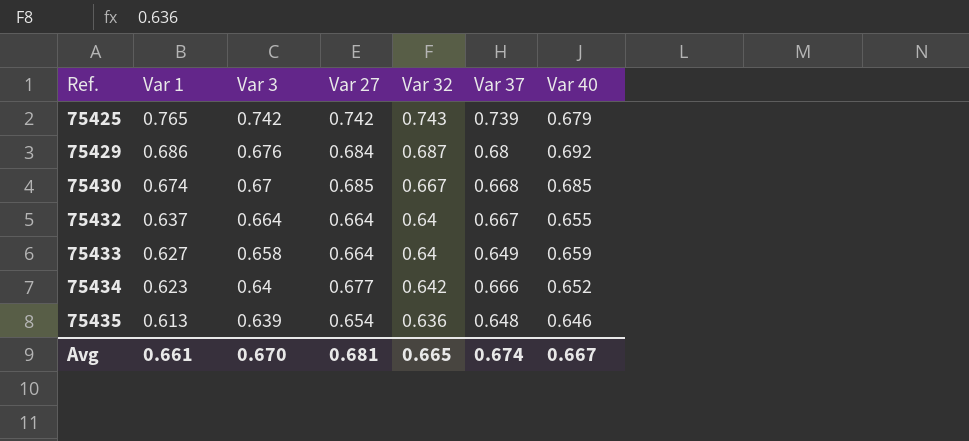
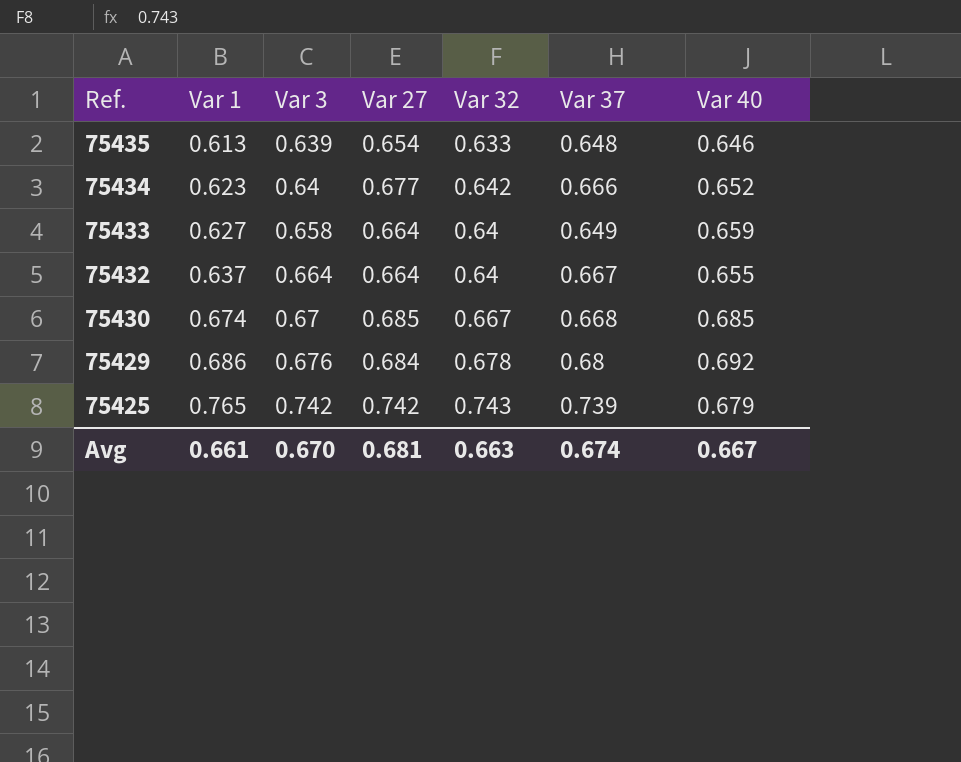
row order: Ref. ascending -> Ref. descending
75435 | Var 32: 0.636 -> 0.633
75429 | Var 32: 0.687 -> 0.678
Avg | Var 32: 0.665 -> 0.663

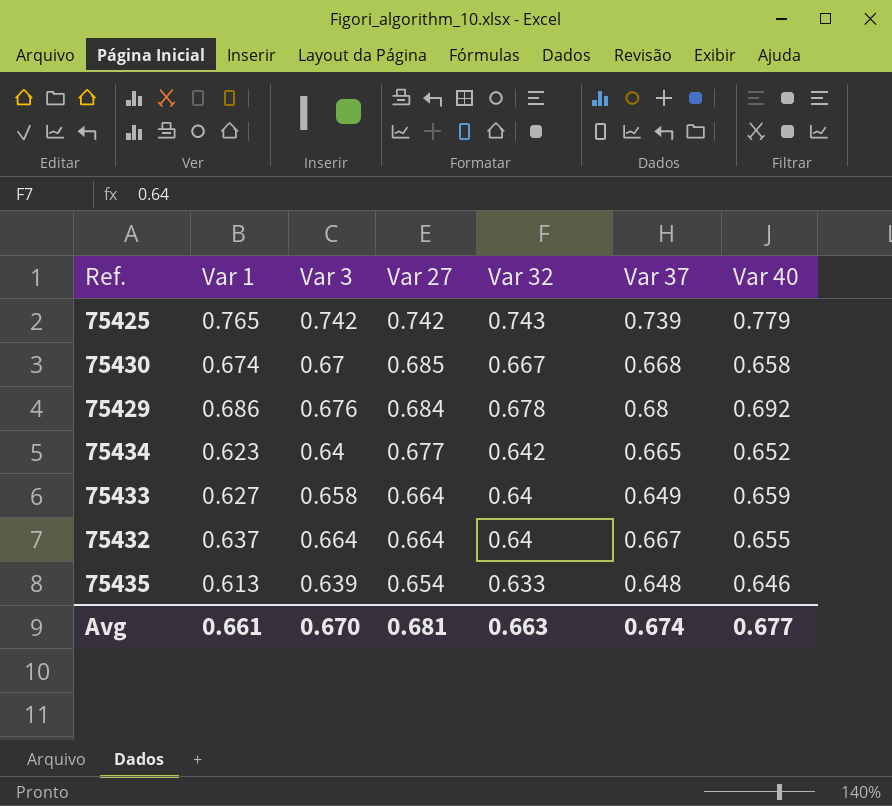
row order: Ref. descending -> Var 27 descending
75425 | Var 40: 0.679 -> 0.779
75430 | Var 40: 0.685 -> 0.658
75434 | Var 37: 0.666 -> 0.665
Avg | Var 40: 0.667 -> 0.677

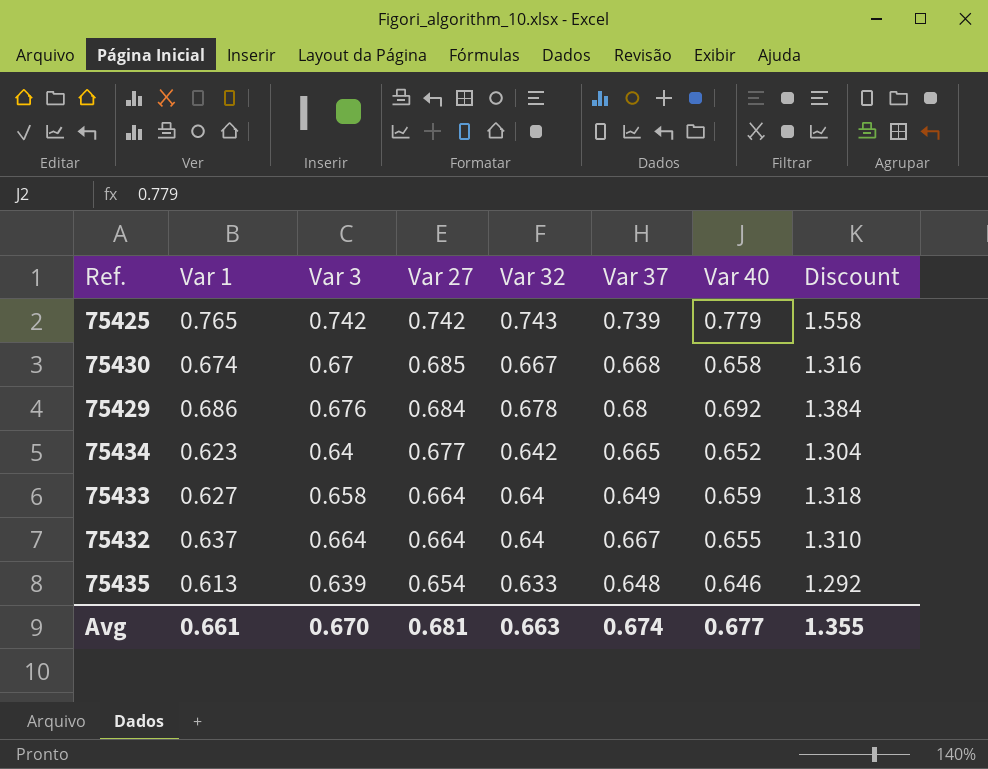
column Discount | formula: none -> [Var 40] * 2

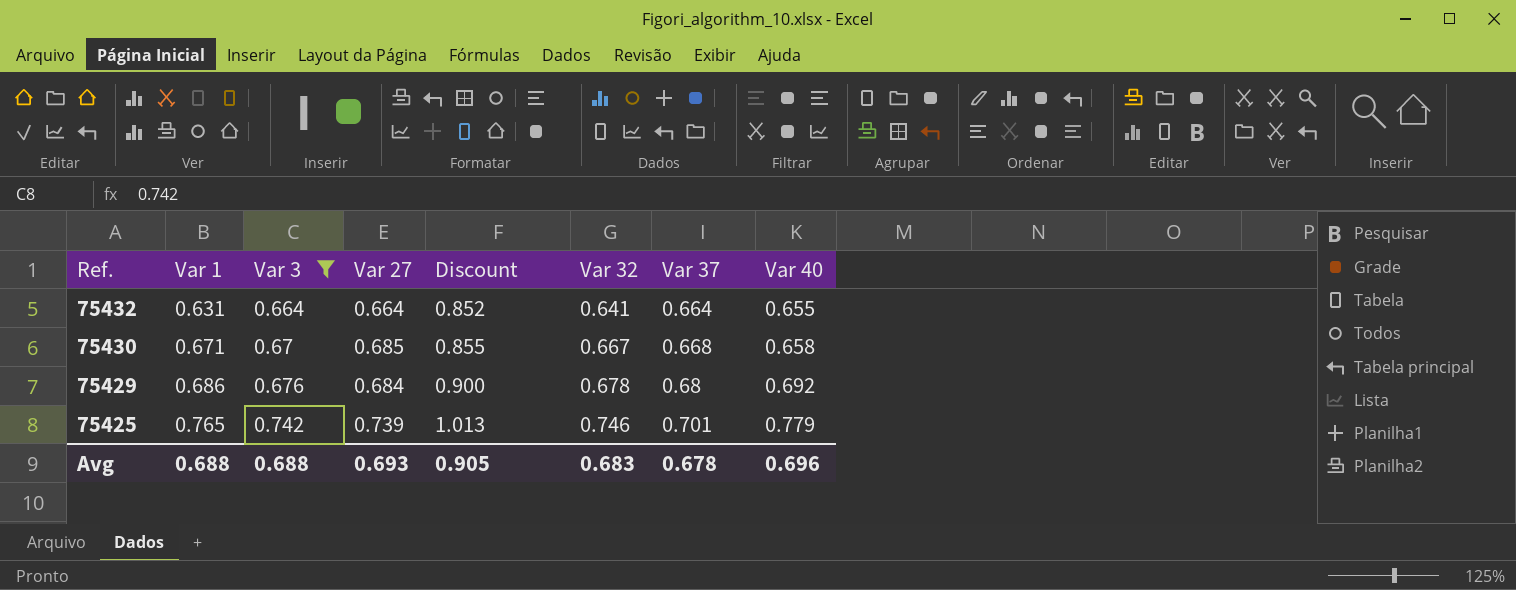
filter: none -> Var 3 >= 0.664
row order: Var 27 descending -> Ref. descending
column Discount | formula: [Var 40] * 2 -> [Var 40] * 1.3
column Discount | position: 8 -> 5
75432 | Var 1: 0.637 -> 0.631
75432 | Var 32: 0.64 -> 0.641
75432 | Var 37: 0.667 -> 0.664
75430 | Var 1: 0.674 -> 0.671
75425 | Var 27: 0.742 -> 0.739
75425 | Var 32: 0.743 -> 0.746
75425 | Var 37: 0.739 -> 0.701
Avg | Var 1: 0.661 -> 0.688
Avg | Var 3: 0.670 -> 0.688
Avg | Var 27: 0.681 -> 0.693
Avg | Discount: 1.355 -> 0.905
Avg | Var 32: 0.663 -> 0.683
Avg | Var 37: 0.674 -> 0.678
Avg | Var 40: 0.677 -> 0.696

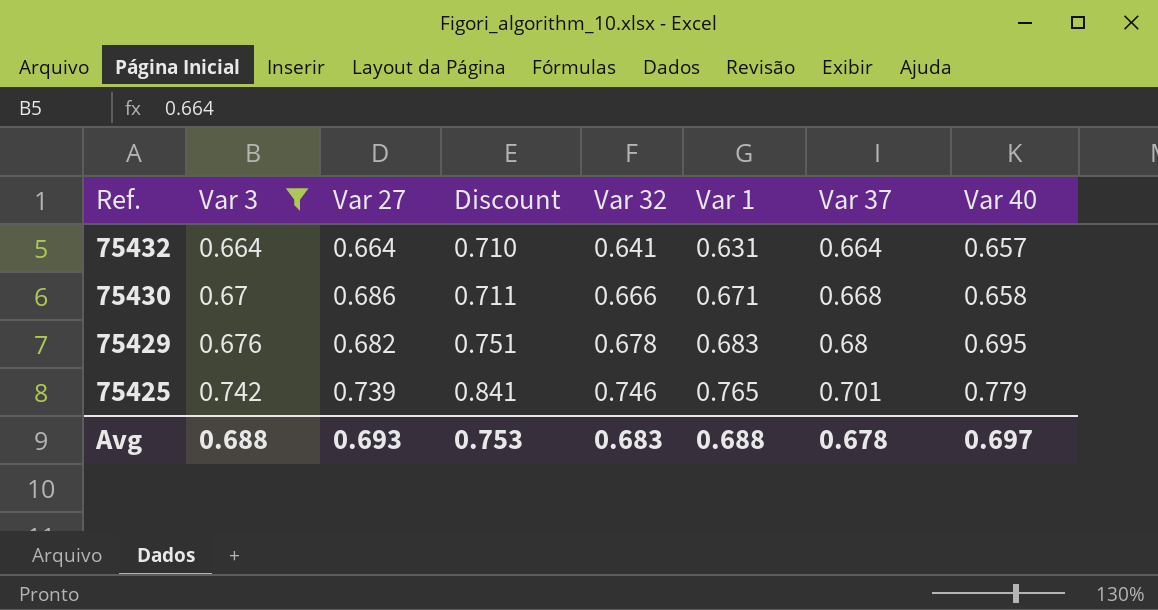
column Discount | formula: [Var 40] * 1.3 -> [Var 40] * 1.08
column Var 1 | position: 2 -> 6
75432 | Var 40: 0.655 -> 0.657
75430 | Var 27: 0.685 -> 0.686
75430 | Var 32: 0.667 -> 0.666
75429 | Var 27: 0.684 -> 0.682
75429 | Var 1: 0.686 -> 0.683
75429 | Var 40: 0.692 -> 0.695
Avg | Discount: 0.905 -> 0.753
Avg | Var 40: 0.696 -> 0.697

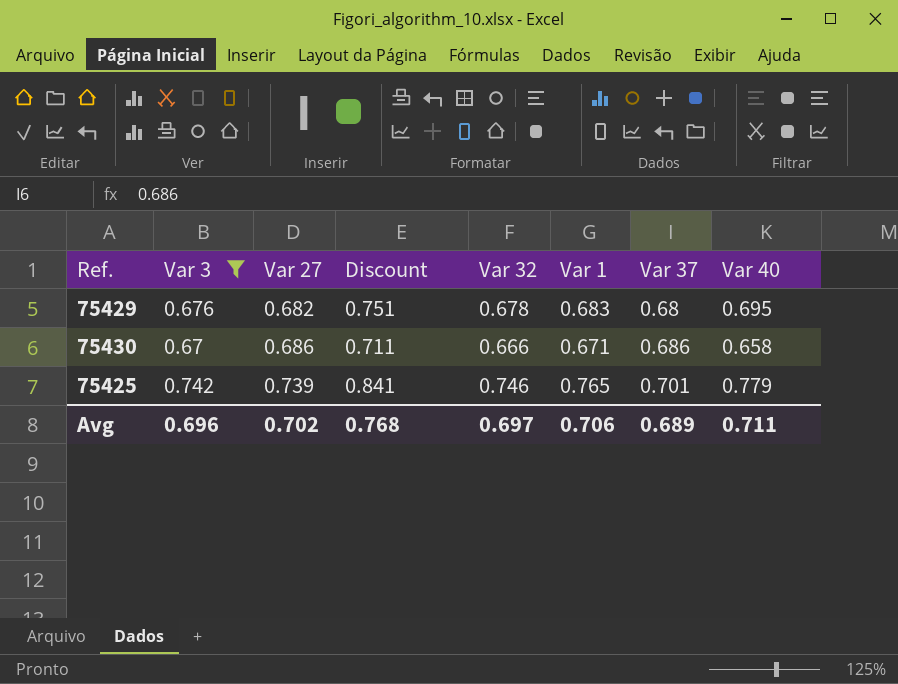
row order: Ref. descending -> Var 27 ascending
row 75432: 0.664 | 0.664 | 0.710 | 0.641 | 0.631 | 0.664 | 0.657 -> none
75430 | Var 37: 0.668 -> 0.686
Avg | Var 3: 0.688 -> 0.696
Avg | Var 27: 0.693 -> 0.702
Avg | Discount: 0.753 -> 0.768
Avg | Var 32: 0.683 -> 0.697
Avg | Var 1: 0.688 -> 0.706
Avg | Var 37: 0.678 -> 0.689
Avg | Var 40: 0.697 -> 0.711

